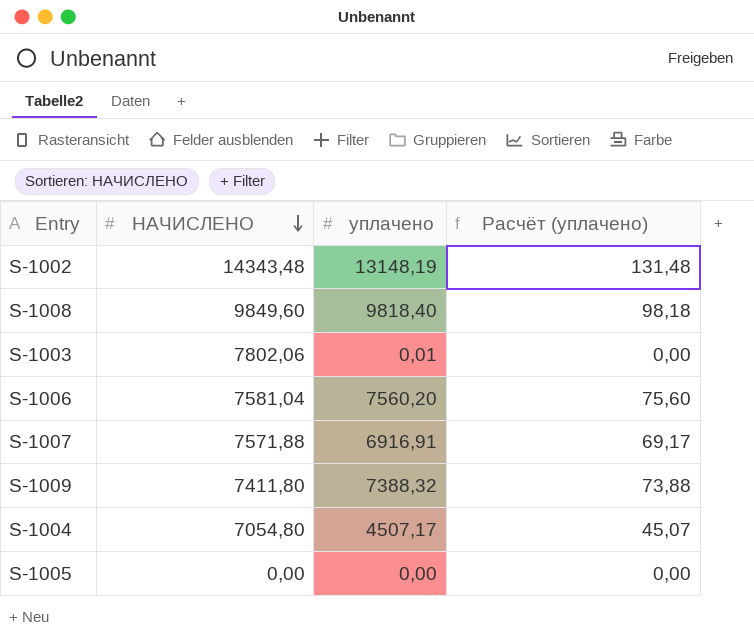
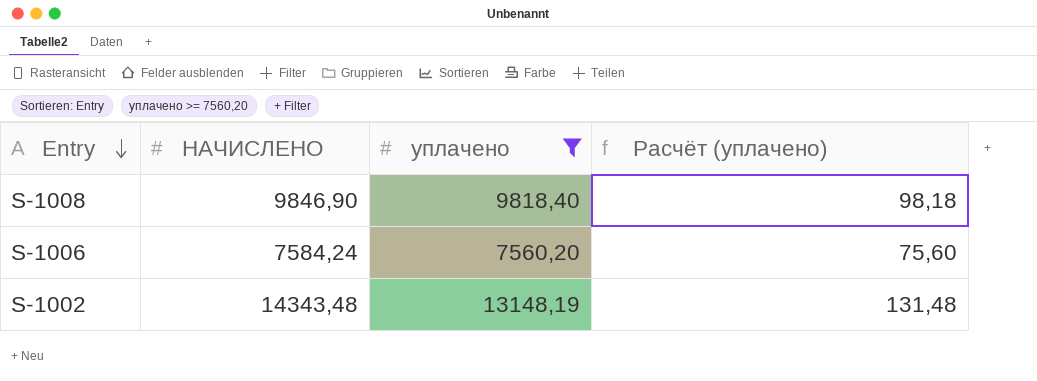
filter: none -> уплачено >= 7560,20
row order: НАЧИСЛЕНО descending -> Entry descending
S-1008 | НАЧИСЛЕНО: 9849,60 -> 9846,90
S-1006 | НАЧИСЛЕНО: 7581,04 -> 7584,24

